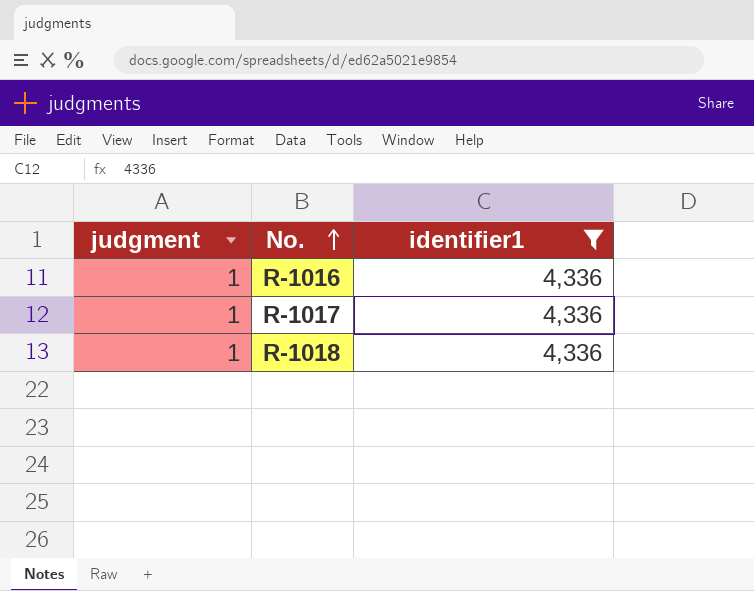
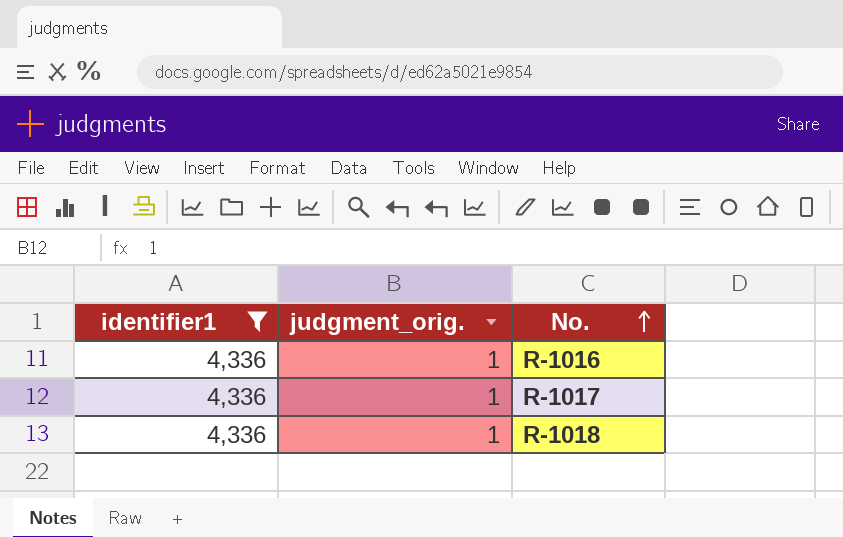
column identifier1 | position: 3 -> 1
column name: judgment -> judgment_orig.

